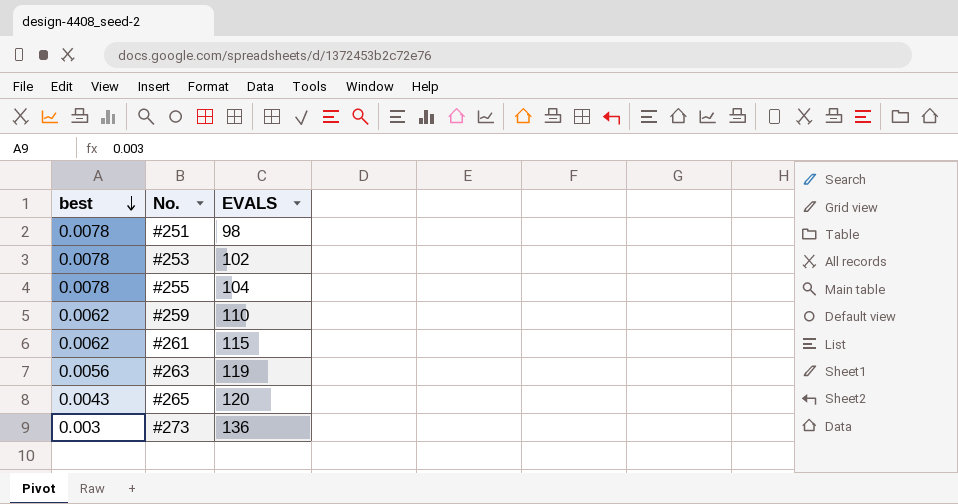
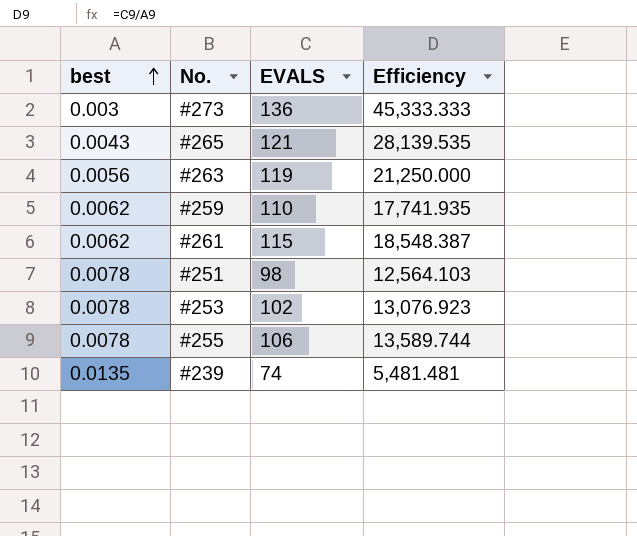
row order: best descending -> best ascending
column Efficiency | formula: none -> [EVALS] / [best]
#265 | EVALS: 120 -> 121
#255 | EVALS: 104 -> 106
row #239: none -> 0.0135 | 74 | 5,481.481

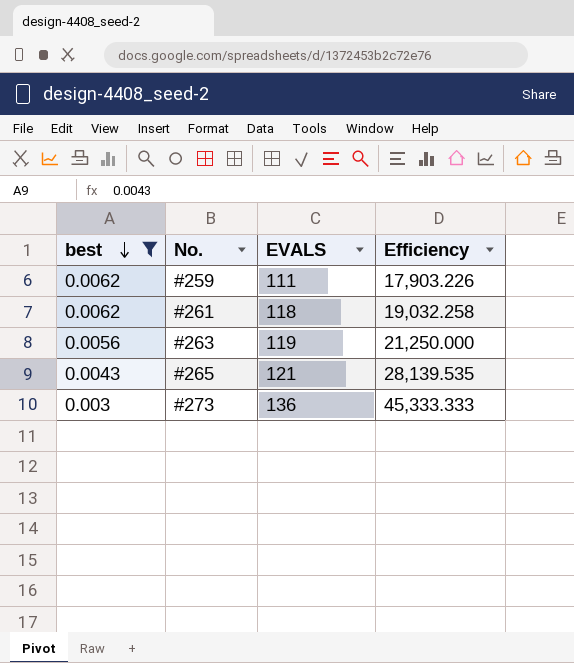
filter: none -> best <= 0.0062
row order: best ascending -> best descending
#259 | EVALS: 110 -> 111
#259 | Efficiency: 17,741.935 -> 17,903.226
#261 | EVALS: 115 -> 118
#261 | Efficiency: 18,548.387 -> 19,032.258

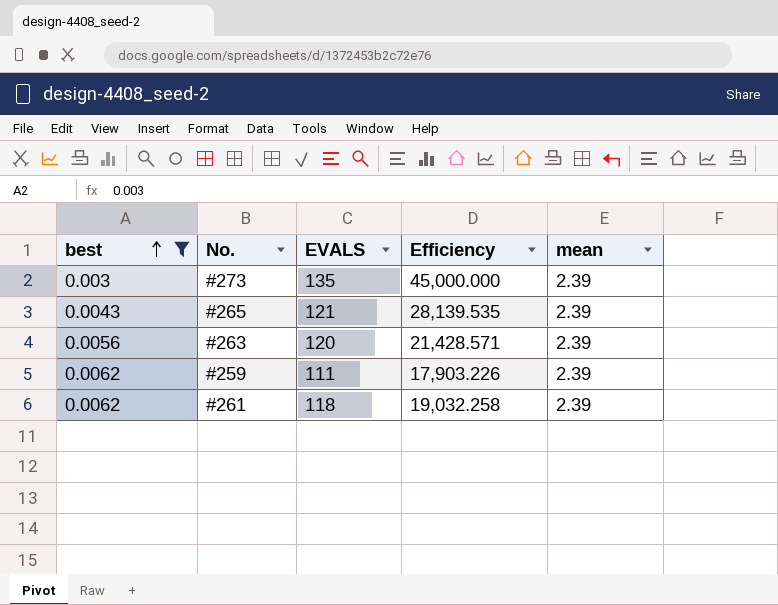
row order: best descending -> best ascending
column mean | position: none -> 5
#273 | EVALS: 136 -> 135
#273 | Efficiency: 45,333.333 -> 45,000.000
#263 | EVALS: 119 -> 120
#263 | Efficiency: 21,250.000 -> 21,428.571

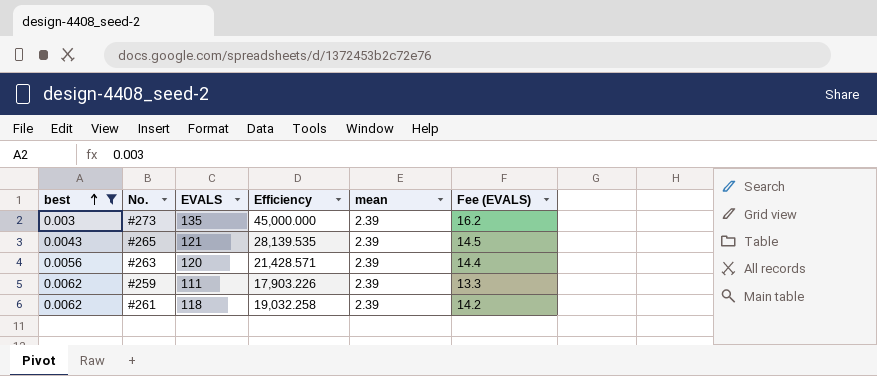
column Fee (EVALS) | formula: none -> [EVALS] * 0.12

